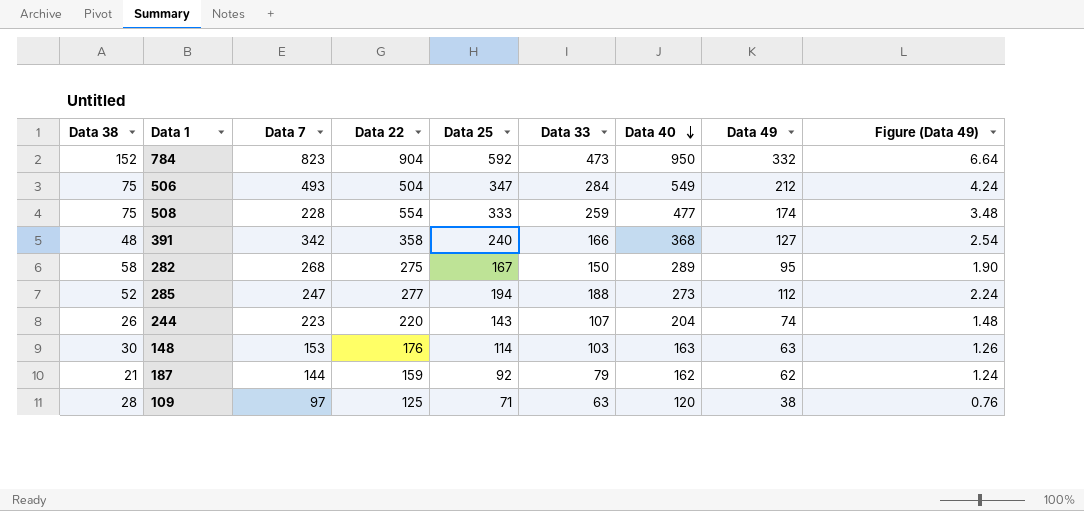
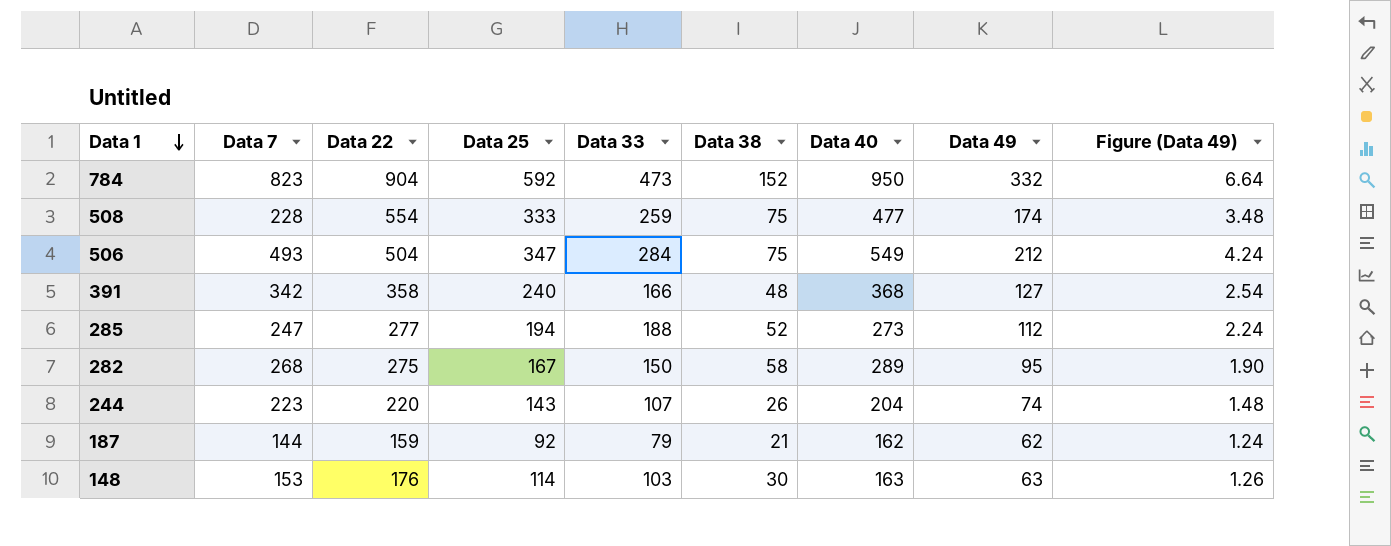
row order: Data 40 descending -> Data 1 descending
column Data 38 | position: 1 -> 6
row 109: 28 | 97 | 125 | 71 | 63 | 120 | 38 | 0.76 -> none

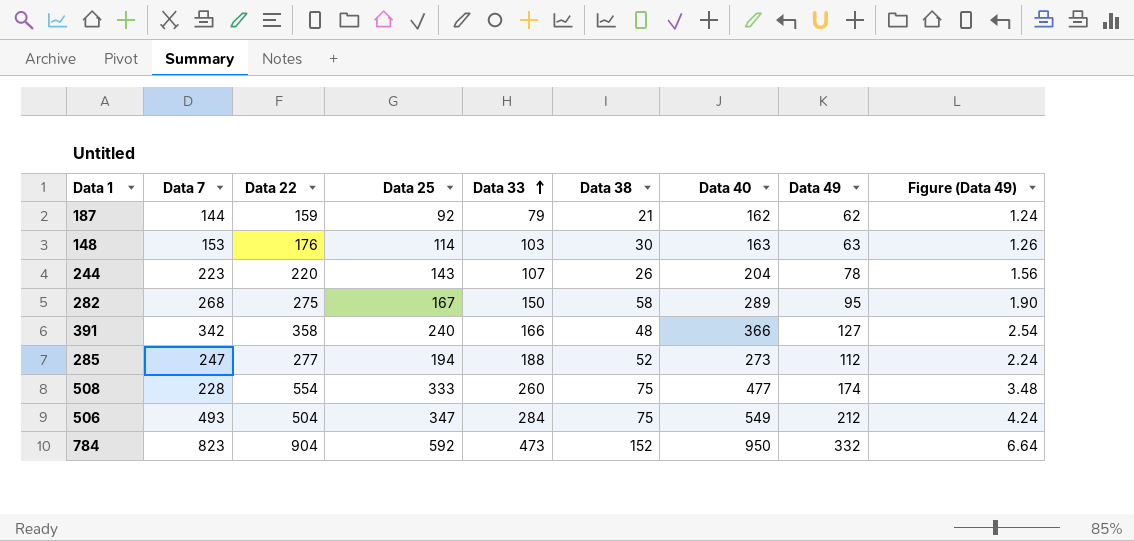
row order: Data 1 descending -> Data 33 ascending
244 | Data 49: 74 -> 78
244 | Figure (Data 49): 1.48 -> 1.56
391 | Data 40: 368 -> 366
508 | Data 33: 259 -> 260

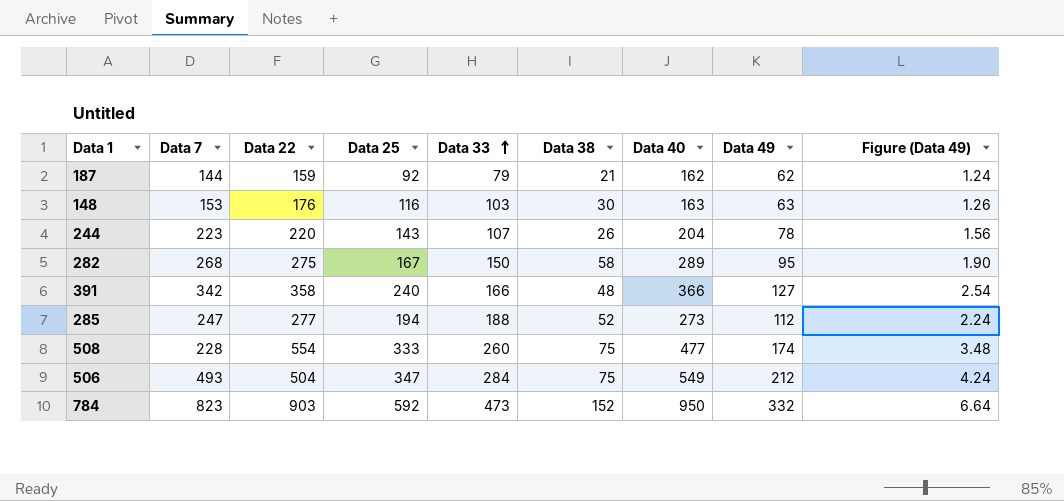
148 | Data 25: 114 -> 116
784 | Data 22: 904 -> 903

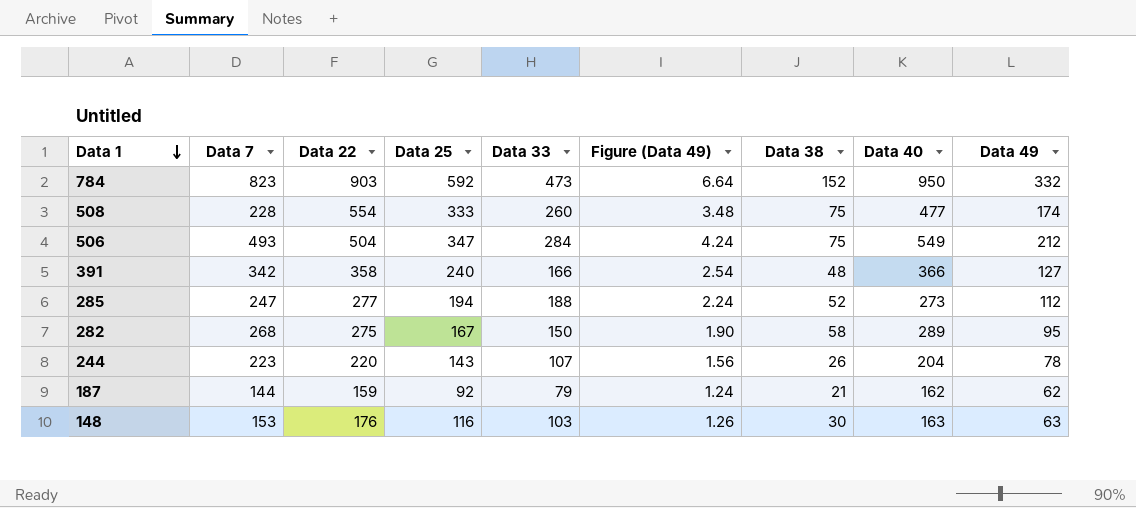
row order: Data 33 ascending -> Data 1 descending
column Figure (Data 49) | position: 9 -> 6

